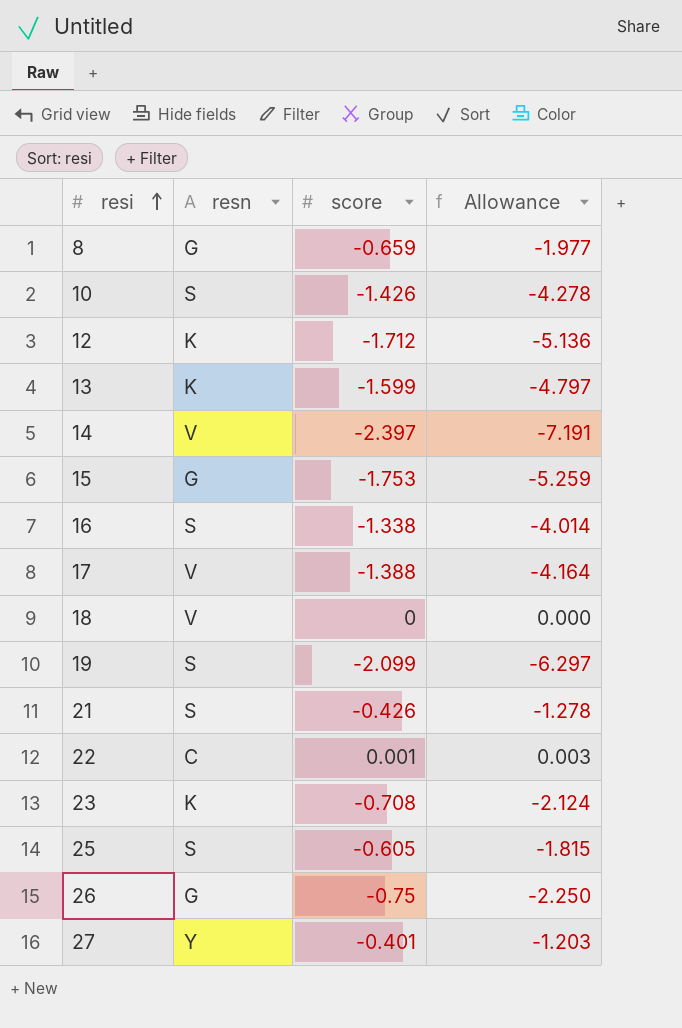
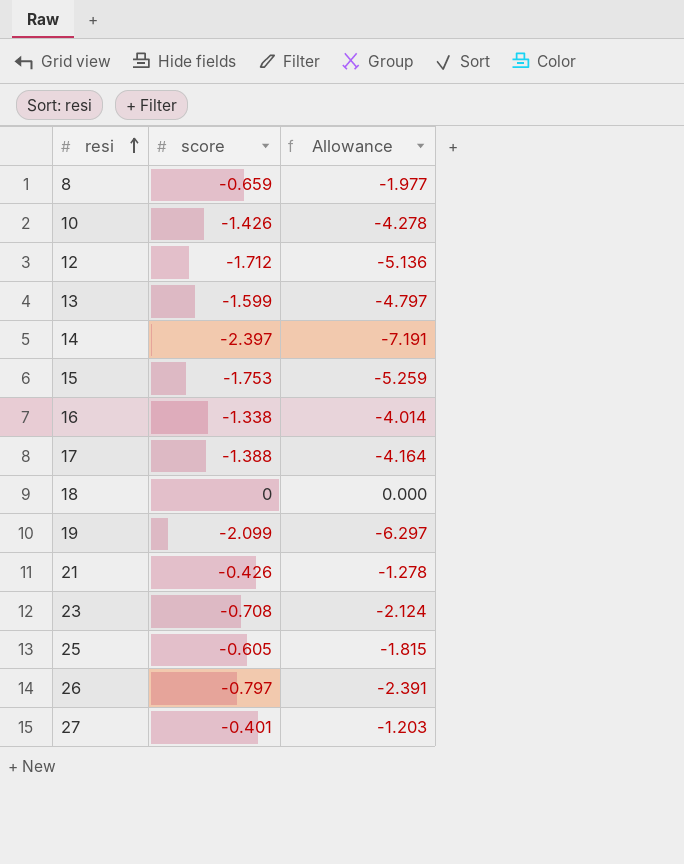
column resn | position: 2 -> none
row 22: C | 0.001 | 0.003 -> none
26 | score: -0.75 -> -0.797
26 | Allowance: -2.250 -> -2.391

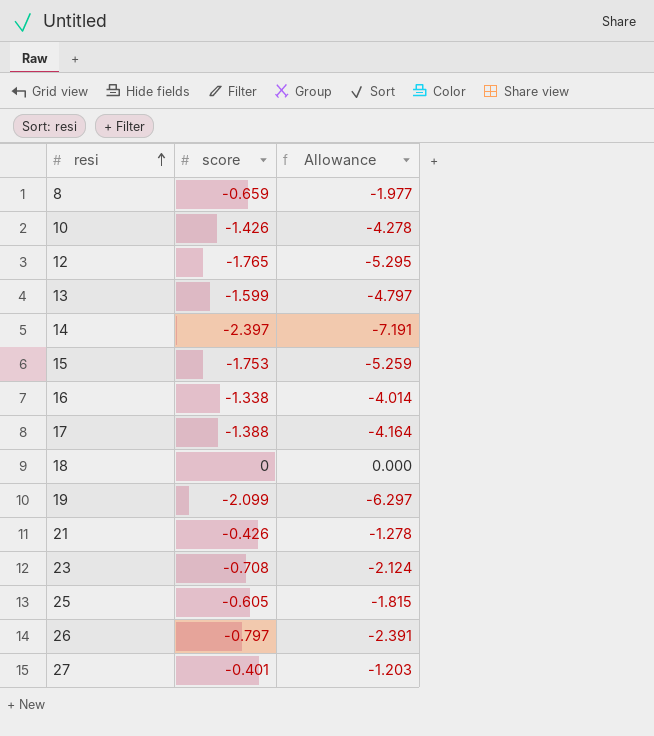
12 | score: -1.712 -> -1.765
12 | Allowance: -5.136 -> -5.295

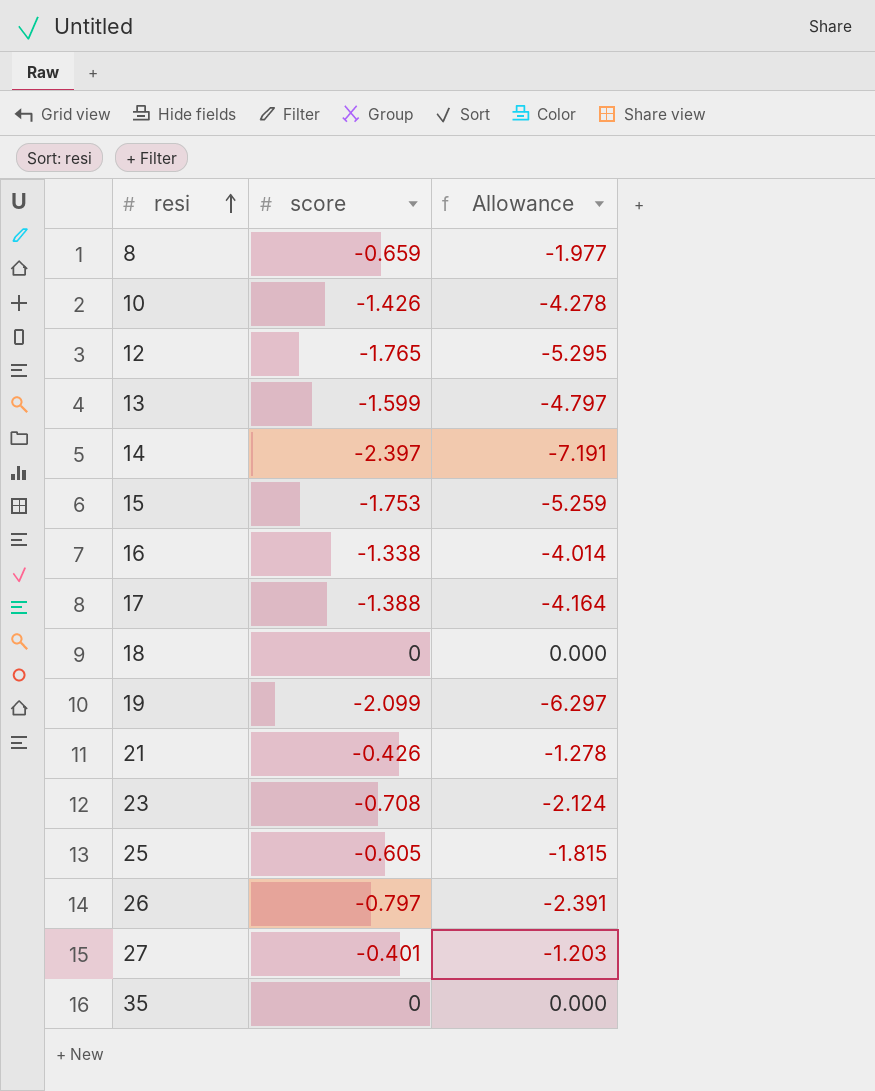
row 35: none -> 0 | 0.000

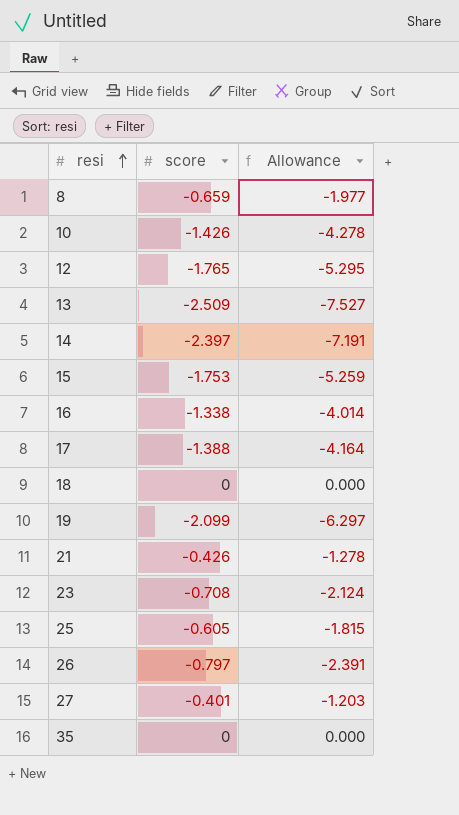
13 | score: -1.599 -> -2.509
13 | Allowance: -4.797 -> -7.527

